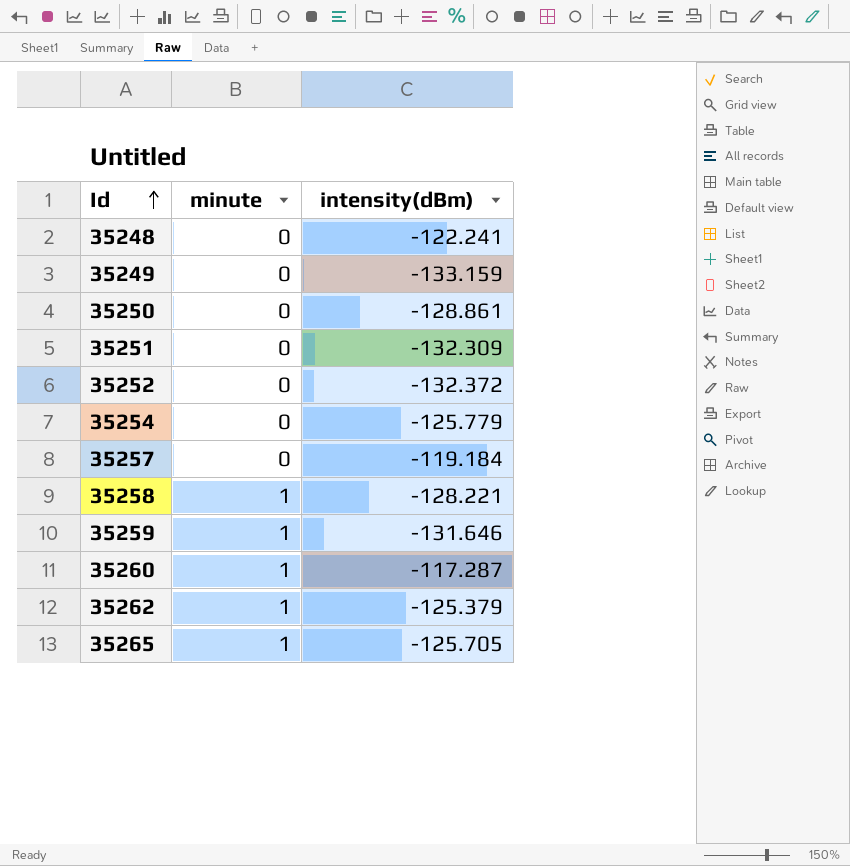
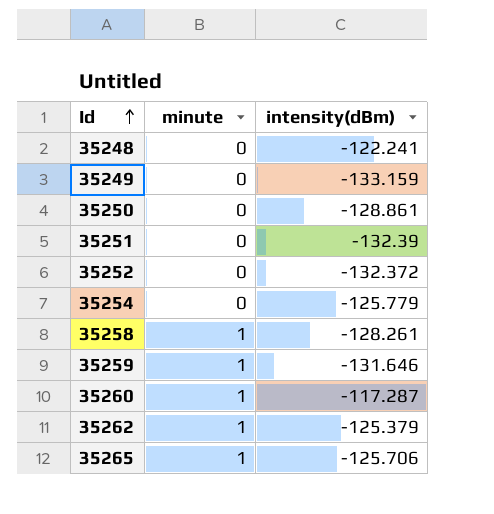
row 35257: 0 | -119.184 -> none
35251 | intensity(dBm): -132.309 -> -132.39
35258 | intensity(dBm): -128.221 -> -128.261
35265 | intensity(dBm): -125.705 -> -125.706

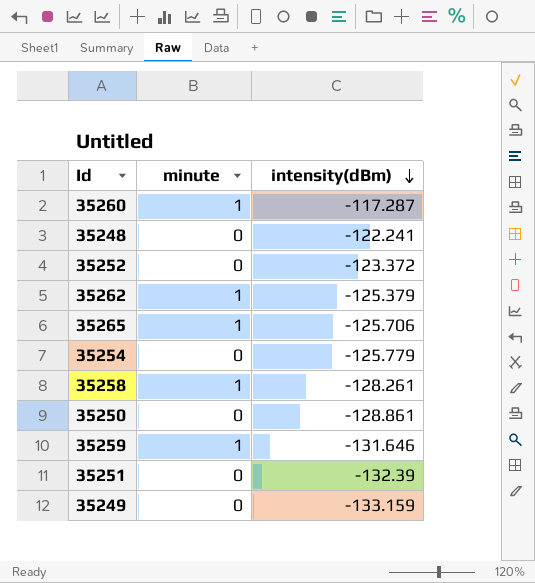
row order: Id ascending -> intensity(dBm) descending
35252 | intensity(dBm): -132.372 -> -123.372

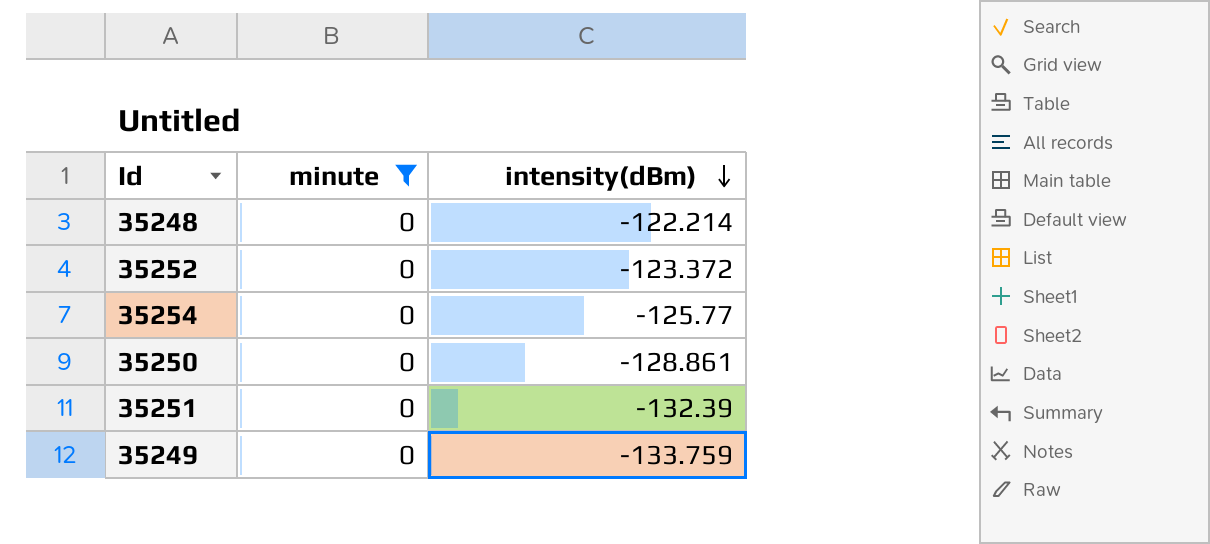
filter: none -> minute = 0
35248 | intensity(dBm): -122.241 -> -122.214
35254 | intensity(dBm): -125.779 -> -125.77
35249 | intensity(dBm): -133.159 -> -133.759

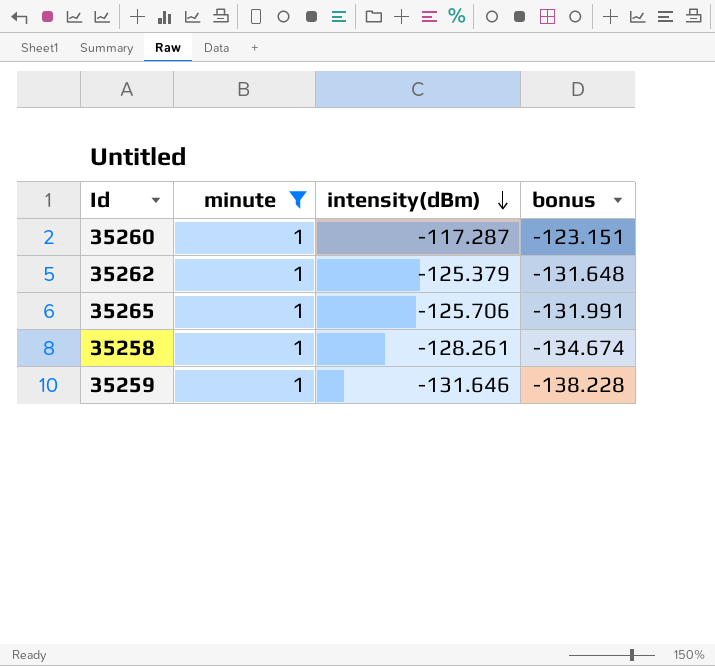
filter: minute = 0 -> minute = 1
column bonus | formula: none -> [intensity(dBm)] * 1.05

